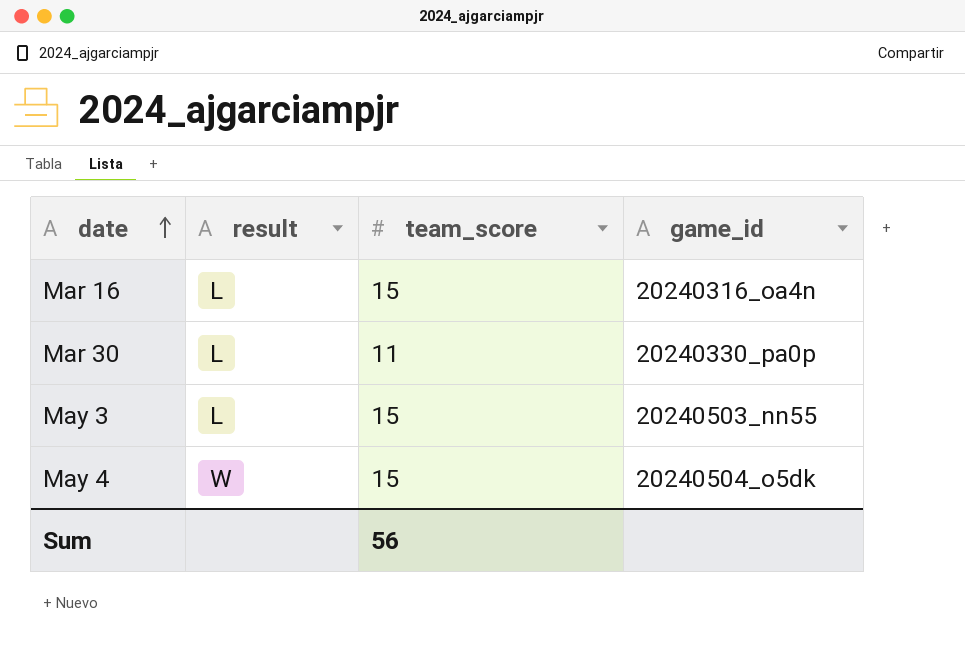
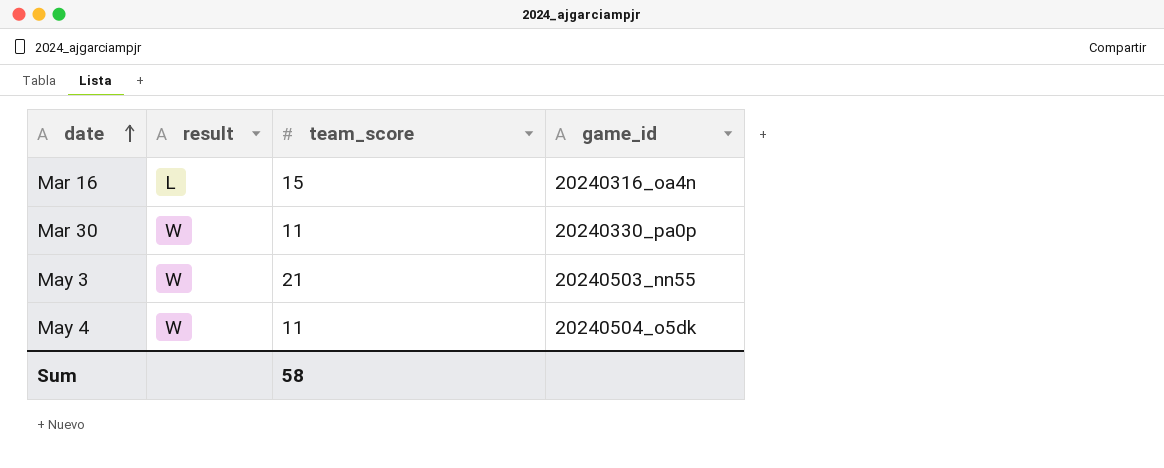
Mar 30 | result: L -> W
May 3 | result: L -> W
May 3 | team_score: 15 -> 21
May 4 | team_score: 15 -> 11
Sum | team_score: 56 -> 58

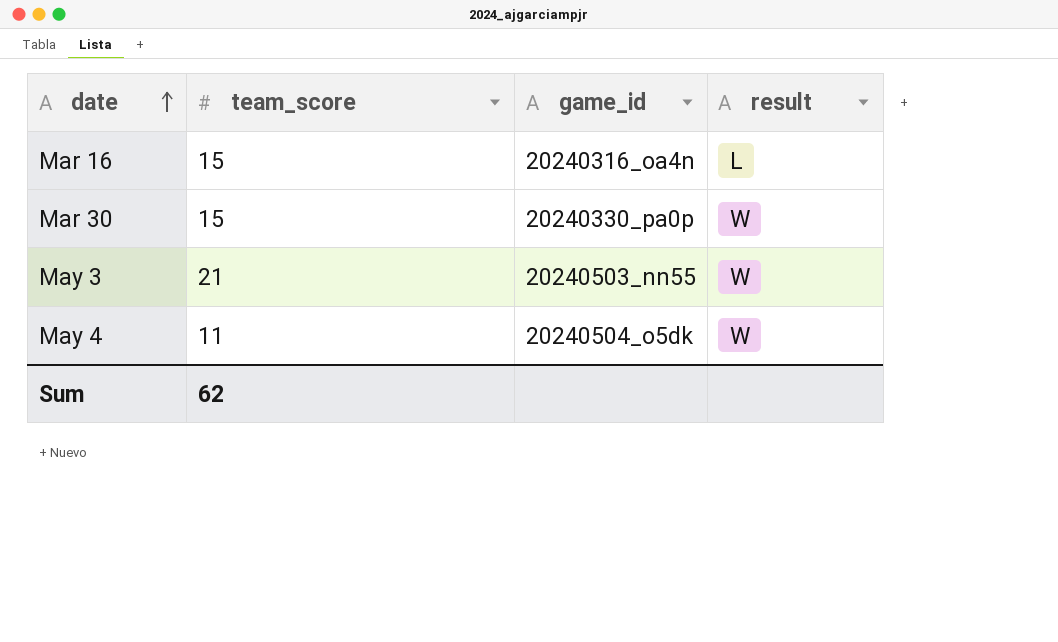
column result | position: 2 -> 4
Mar 30 | team_score: 11 -> 15
Sum | team_score: 58 -> 62

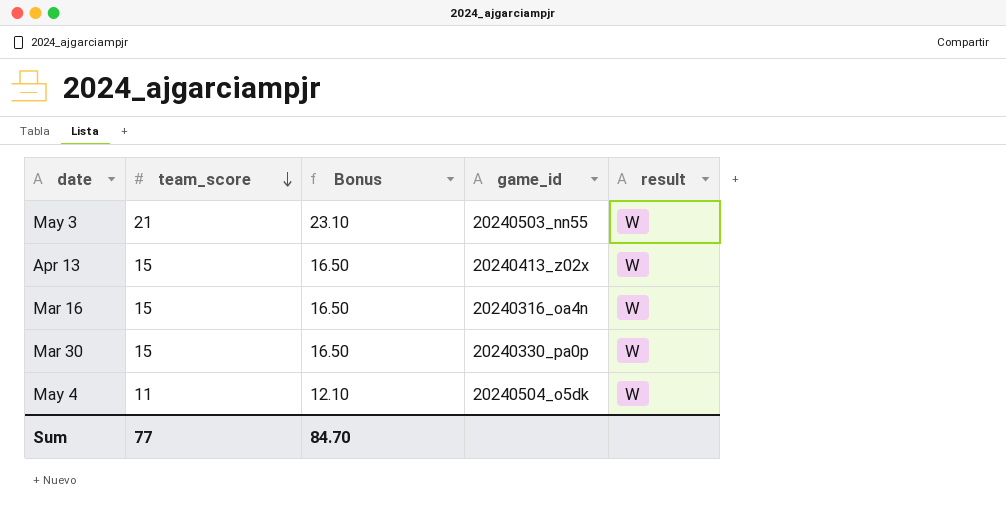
row order: date ascending -> team_score descending
column Bonus | formula: none -> [team_score] * 1.1
row Apr 13: none -> 15 | 16.50 | 20240413_z02x | W
Mar 16 | result: L -> W
Sum | team_score: 62 -> 77

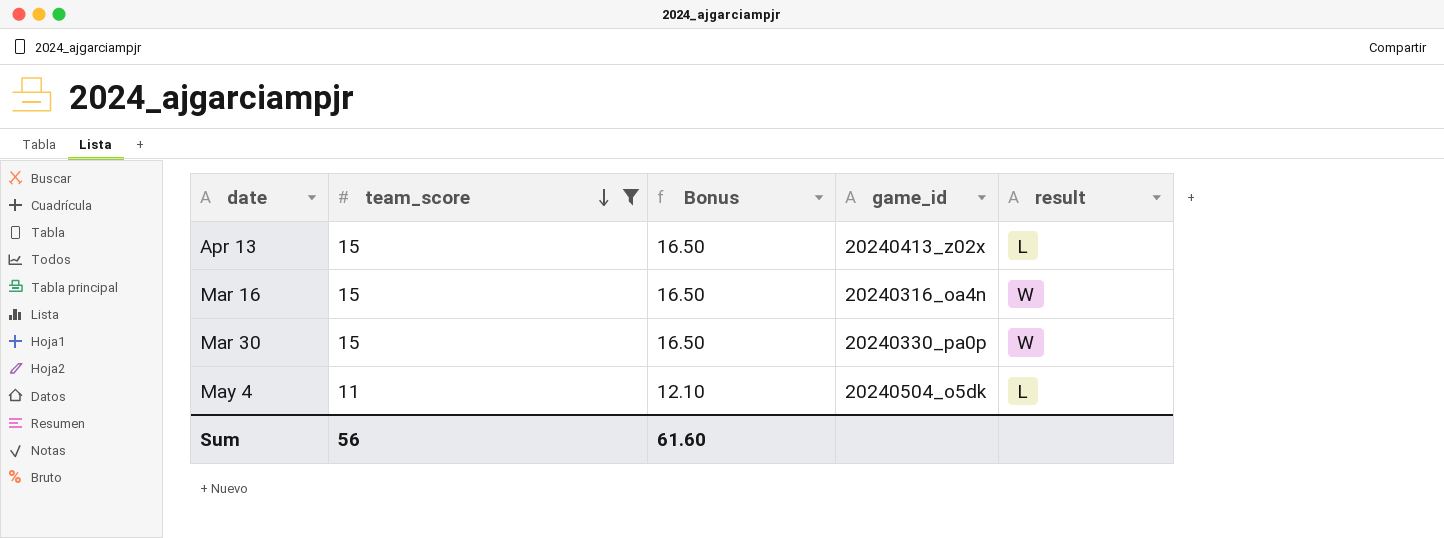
filter: none -> team_score != 21
Apr 13 | result: W -> L
May 4 | result: W -> L
Sum | team_score: 77 -> 56
Sum | Bonus: 84.70 -> 61.60

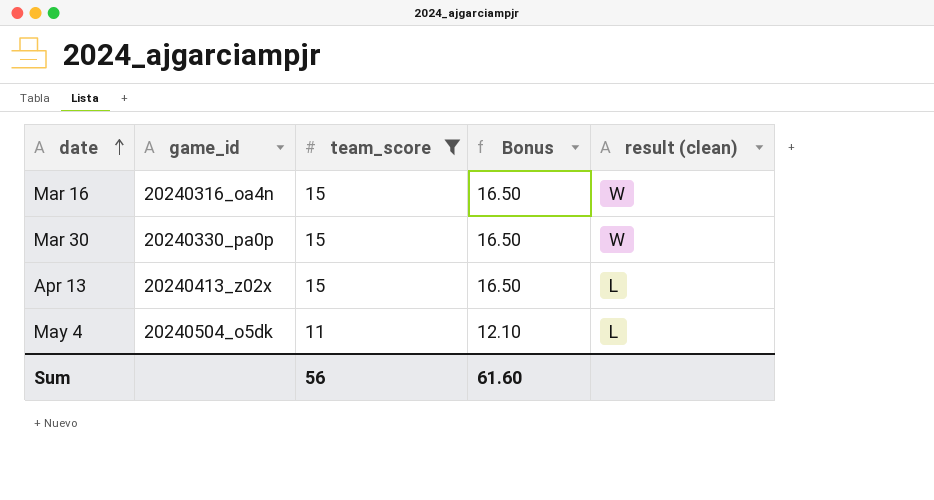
row order: team_score descending -> date ascending
column game_id | position: 4 -> 2
column name: result -> result (clean)

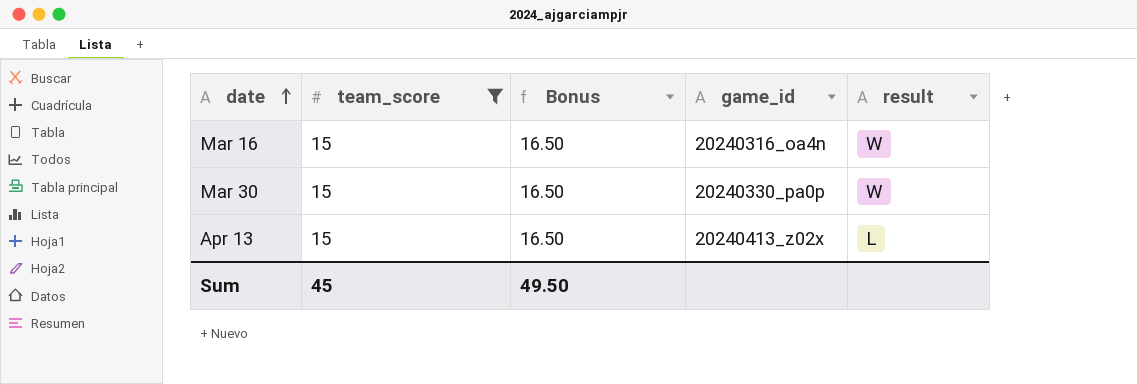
column game_id | position: 2 -> 4
column name: result (clean) -> result
row May 4: 20240504_o5dk | 11 | 12.10 | L -> none
Sum | team_score: 56 -> 45
Sum | Bonus: 61.60 -> 49.50

